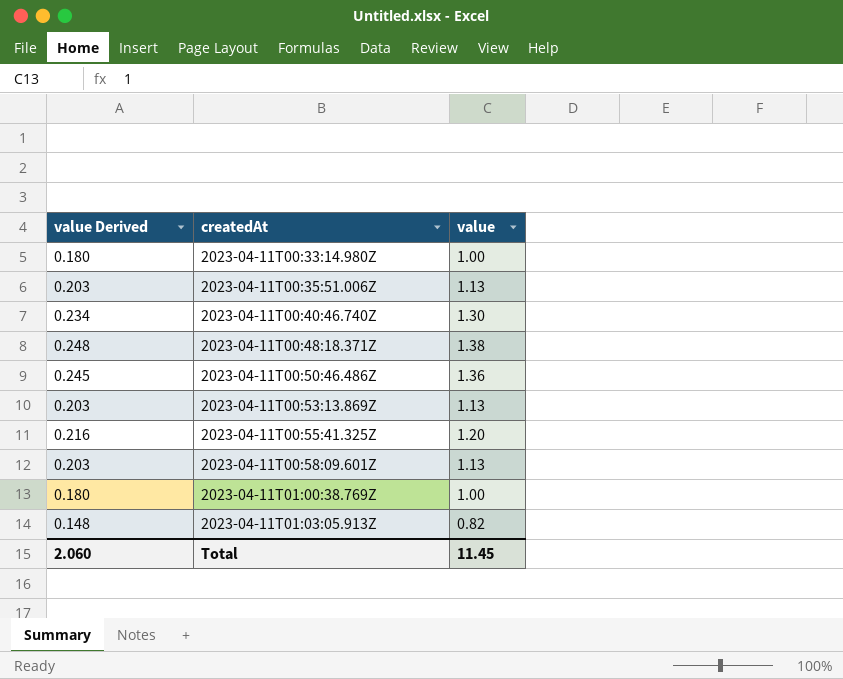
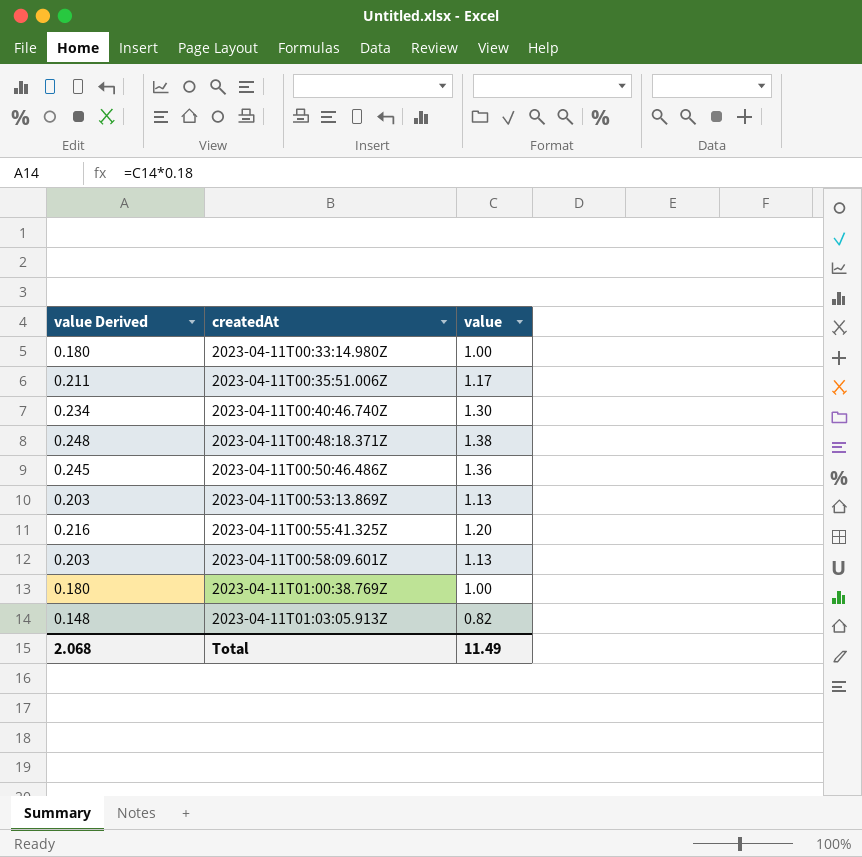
2023-04-11T00:35:51.006Z | value Derived: 0.203 -> 0.211
2023-04-11T00:35:51.006Z | value: 1.13 -> 1.17
Total | value Derived: 2.060 -> 2.068
Total | value: 11.45 -> 11.49

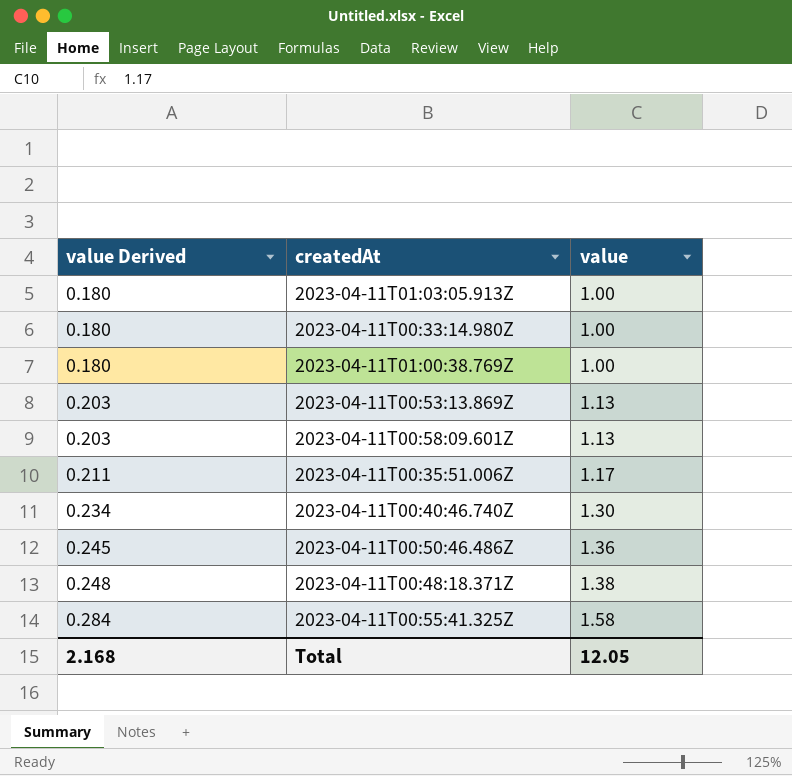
row order: createdAt ascending -> value Derived ascending
2023-04-11T01:03:05.913Z | value Derived: 0.148 -> 0.180
2023-04-11T01:03:05.913Z | value: 0.82 -> 1.00
2023-04-11T00:55:41.325Z | value Derived: 0.216 -> 0.284
2023-04-11T00:55:41.325Z | value: 1.20 -> 1.58
Total | value Derived: 2.068 -> 2.168
Total | value: 11.49 -> 12.05

